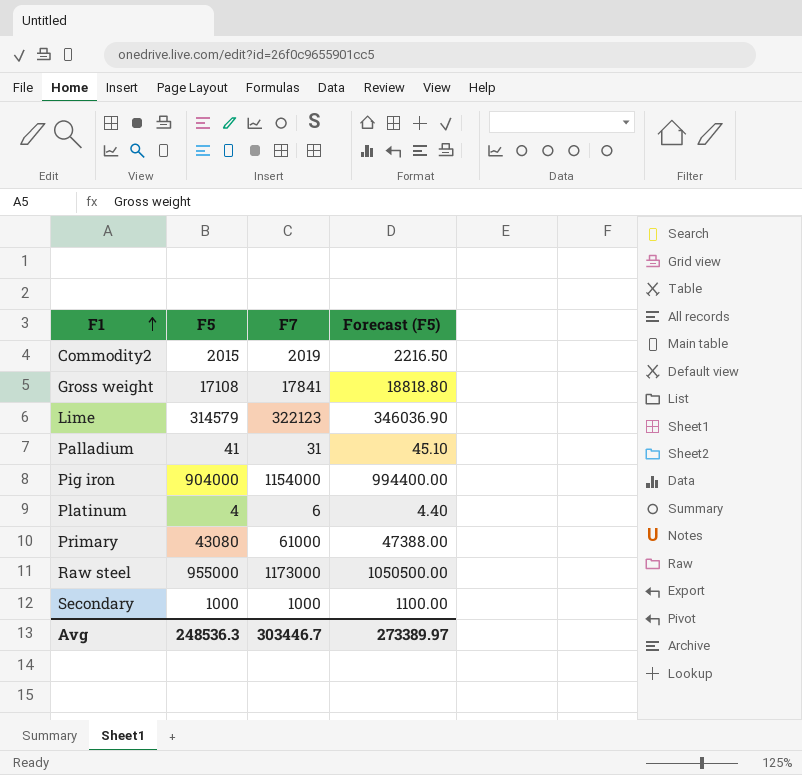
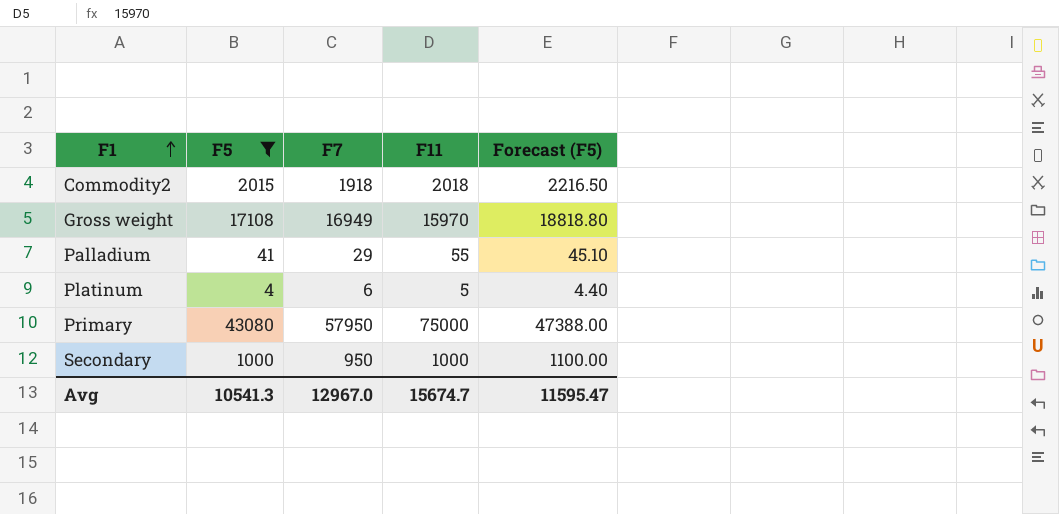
filter: none -> F5 <= 43080
column F11 | position: none -> 4
Commodity2 | F7: 2019 -> 1918
Gross weight | F7: 17841 -> 16949
Palladium | F7: 31 -> 29
Primary | F7: 61000 -> 57950
Secondary | F7: 1000 -> 950
Avg | F5: 248536.3 -> 10541.3
Avg | F7: 303446.7 -> 12967.0
Avg | Forecast (F5): 273389.97 -> 11595.47

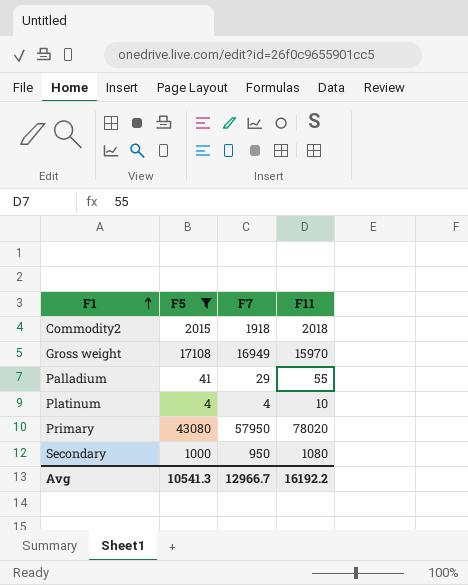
column Forecast (F5) | formula: [F5] * 1.1 -> none
Platinum | F7: 6 -> 4
Platinum | F11: 5 -> 10
Primary | F11: 75000 -> 78020
Secondary | F11: 1000 -> 1080
Avg | F7: 12967.0 -> 12966.7
Avg | F11: 15674.7 -> 16192.2

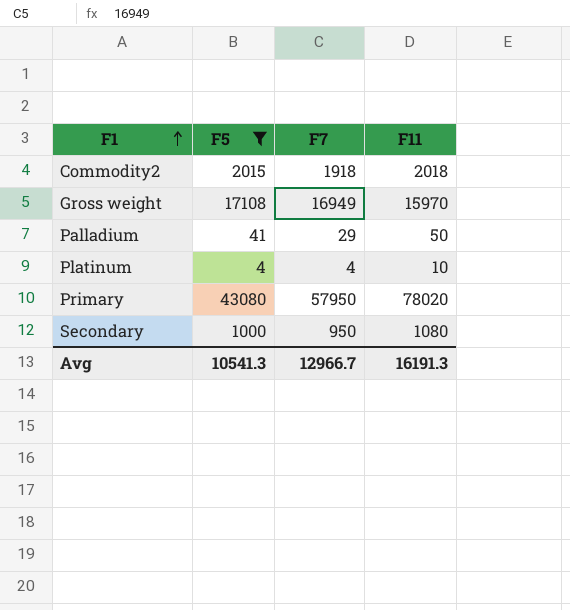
Palladium | F11: 55 -> 50
Avg | F11: 16192.2 -> 16191.3

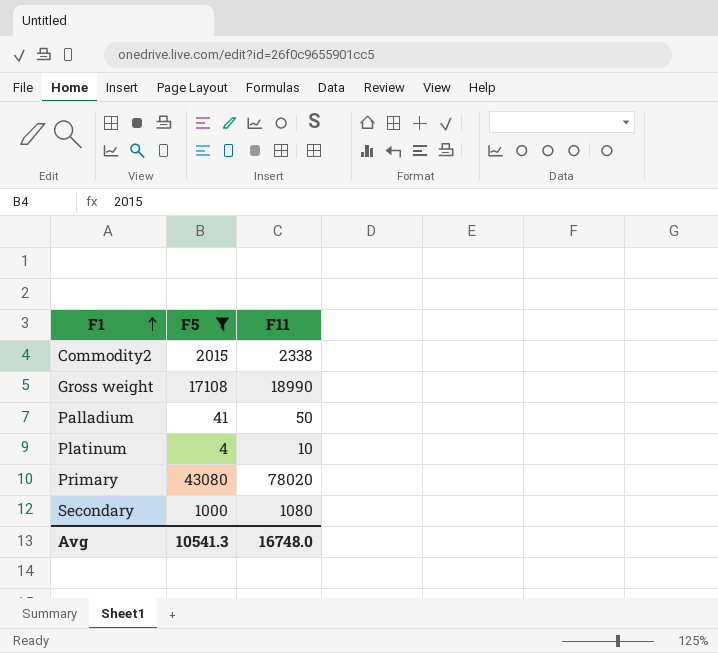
column F7 | position: 3 -> none
Commodity2 | F11: 2018 -> 2338
Gross weight | F11: 15970 -> 18990
Avg | F11: 16191.3 -> 16748.0

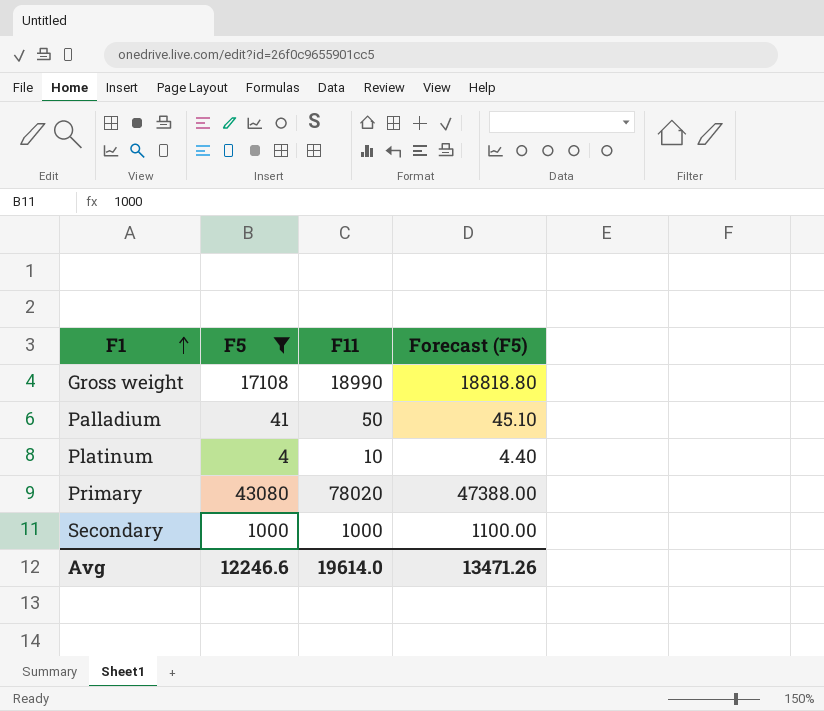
column Forecast (F5) | formula: none -> [F5] * 1.1
row Commodity2: 2015 | 2338 -> none
Secondary | F11: 1080 -> 1000
Avg | F5: 10541.3 -> 12246.6
Avg | F11: 16748.0 -> 19614.0

